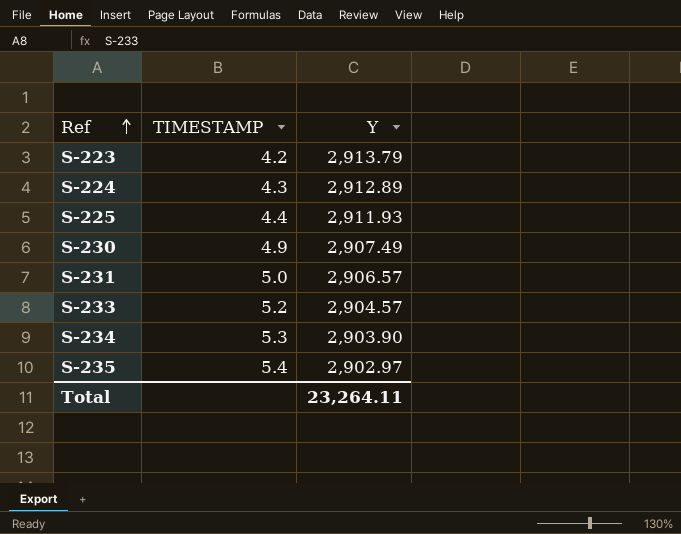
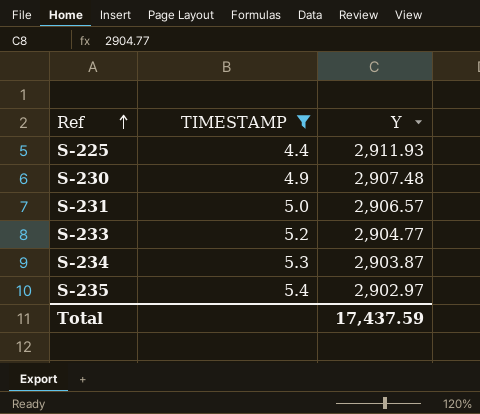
filter: none -> TIMESTAMP >= 4.4
S-230 | Y: 2,907.49 -> 2,907.48
S-233 | Y: 2,904.57 -> 2,904.77
S-234 | Y: 2,903.90 -> 2,903.87
Total | Y: 23,264.11 -> 17,437.59

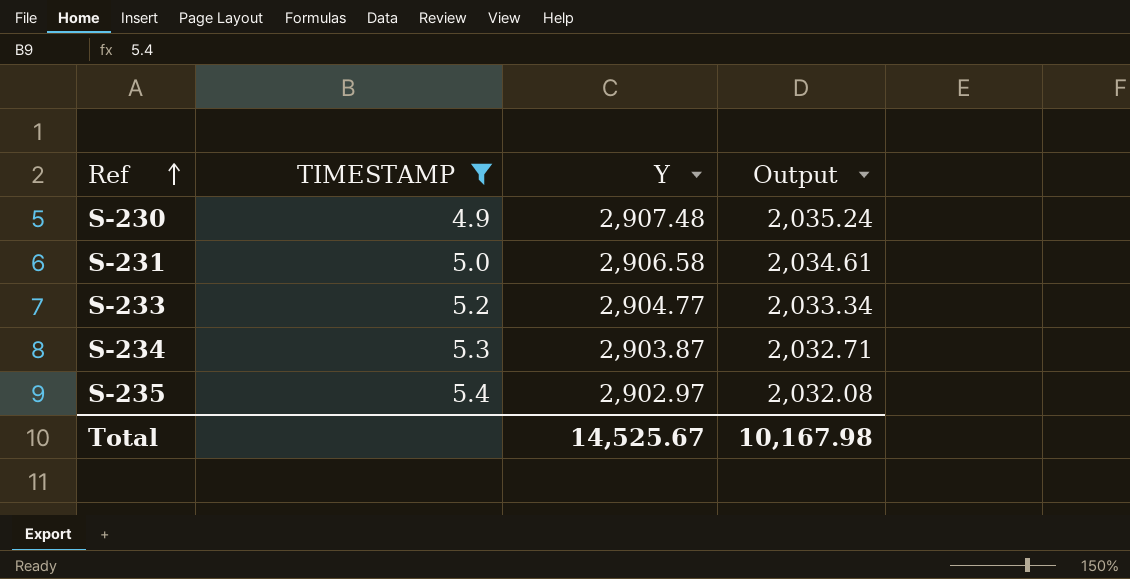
column Output | formula: none -> [Y] * 0.7
row S-225: 4.4 | 2,911.93 -> none
S-231 | Y: 2,906.57 -> 2,906.58
Total | Y: 17,437.59 -> 14,525.67

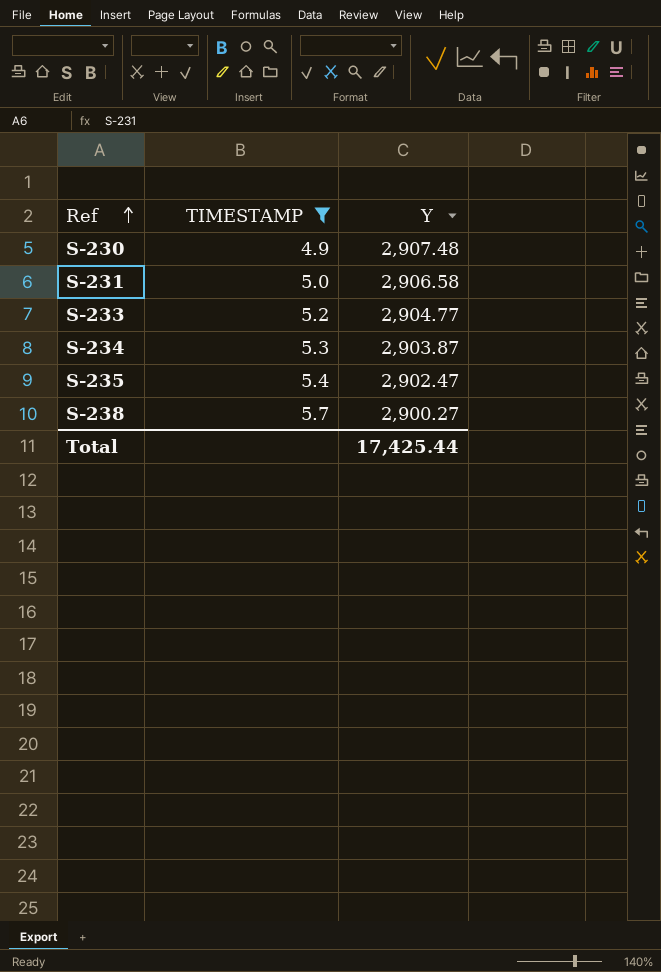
column Output | formula: [Y] * 0.7 -> none
S-235 | Y: 2,902.97 -> 2,902.47
row S-238: none -> 5.7 | 2,900.27
Total | Y: 14,525.67 -> 17,425.44

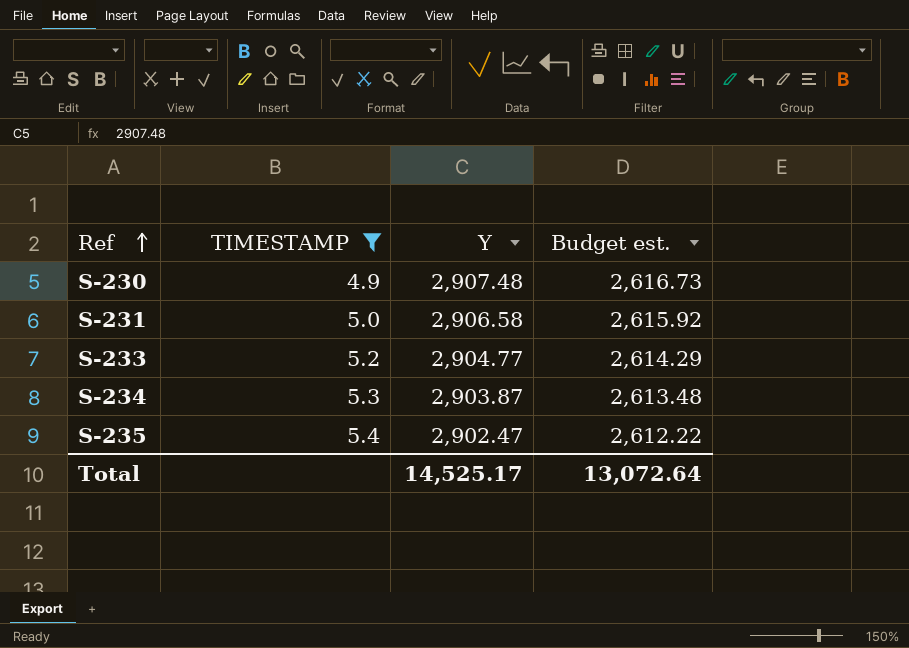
column Budget est. | formula: none -> [Y] * 0.9
row S-238: 5.7 | 2,900.27 -> none
Total | Y: 17,425.44 -> 14,525.17

